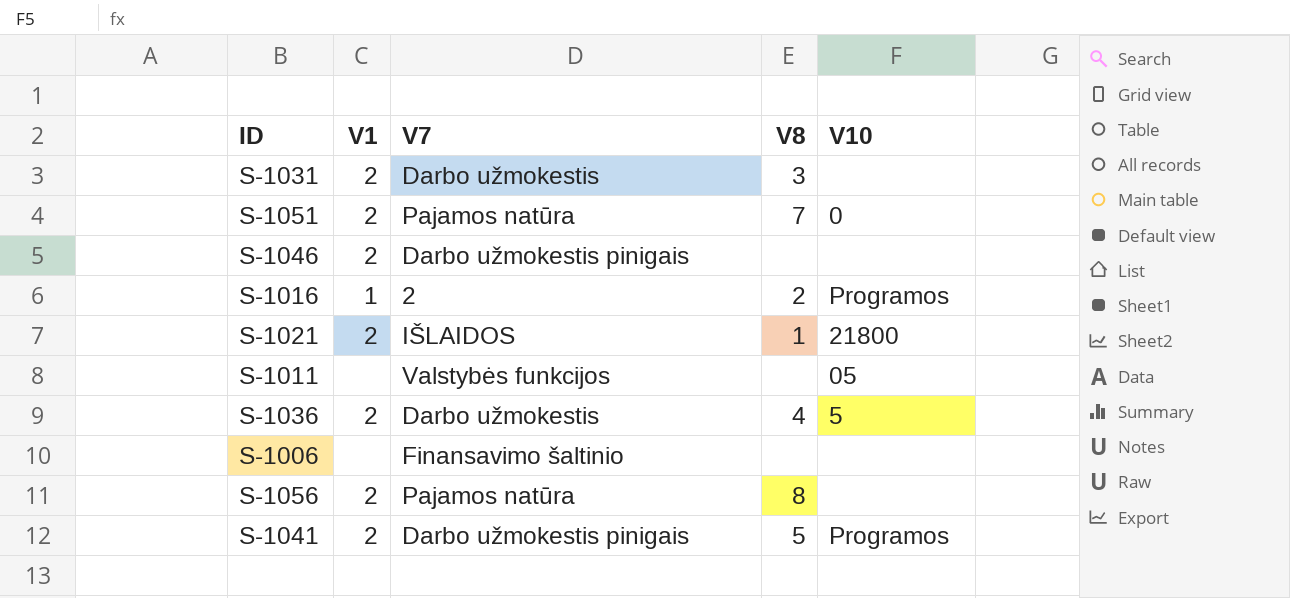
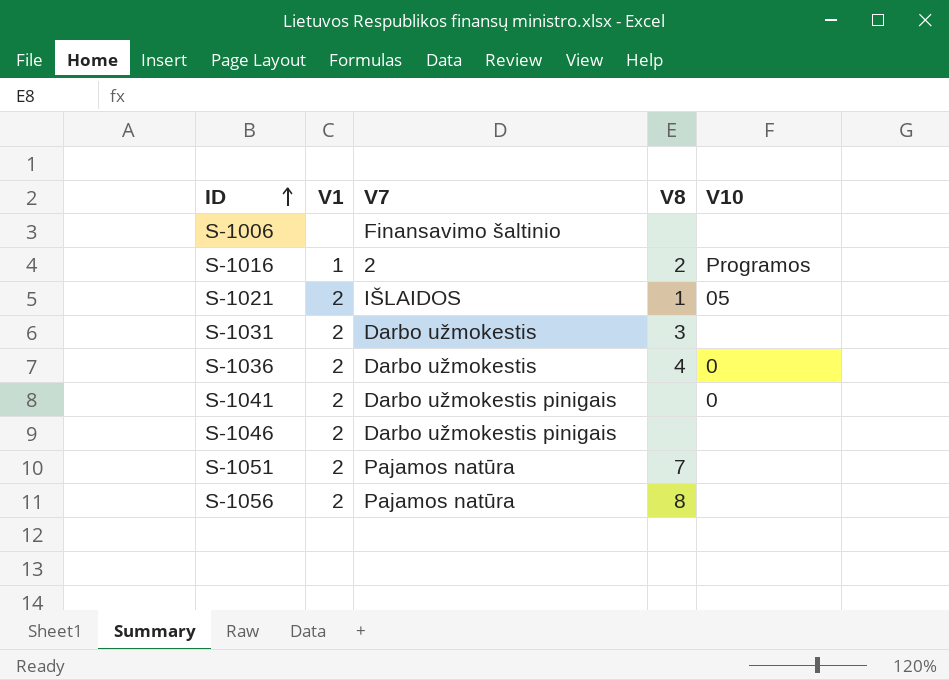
row order: none -> ID ascending
row S-1011: none | Valstybės funkcijos | none | 05 -> none
S-1021 | V10: 21800 -> 05
S-1036 | V10: 5 -> 0
S-1041 | V8: 5 -> none
S-1041 | V10: Programos -> 0
S-1051 | V10: 0 -> none

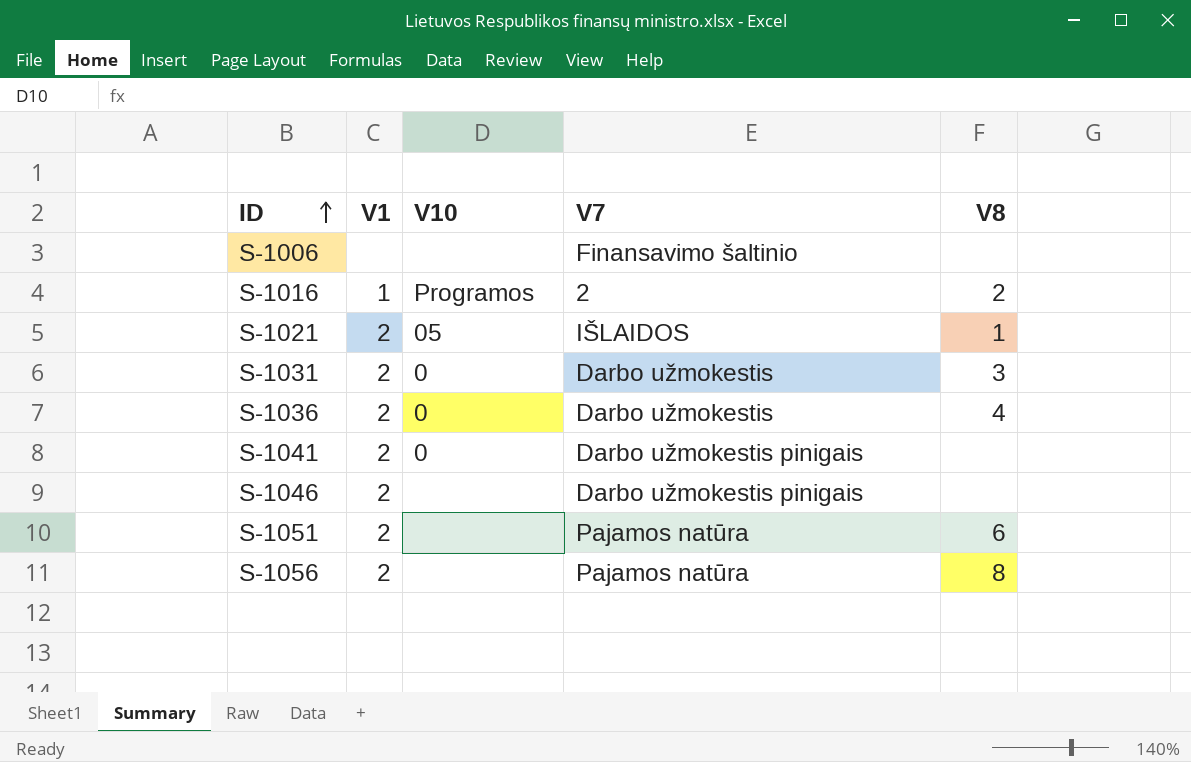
column V10 | position: 5 -> 3
S-1031 | V10: none -> 0
S-1051 | V8: 7 -> 6

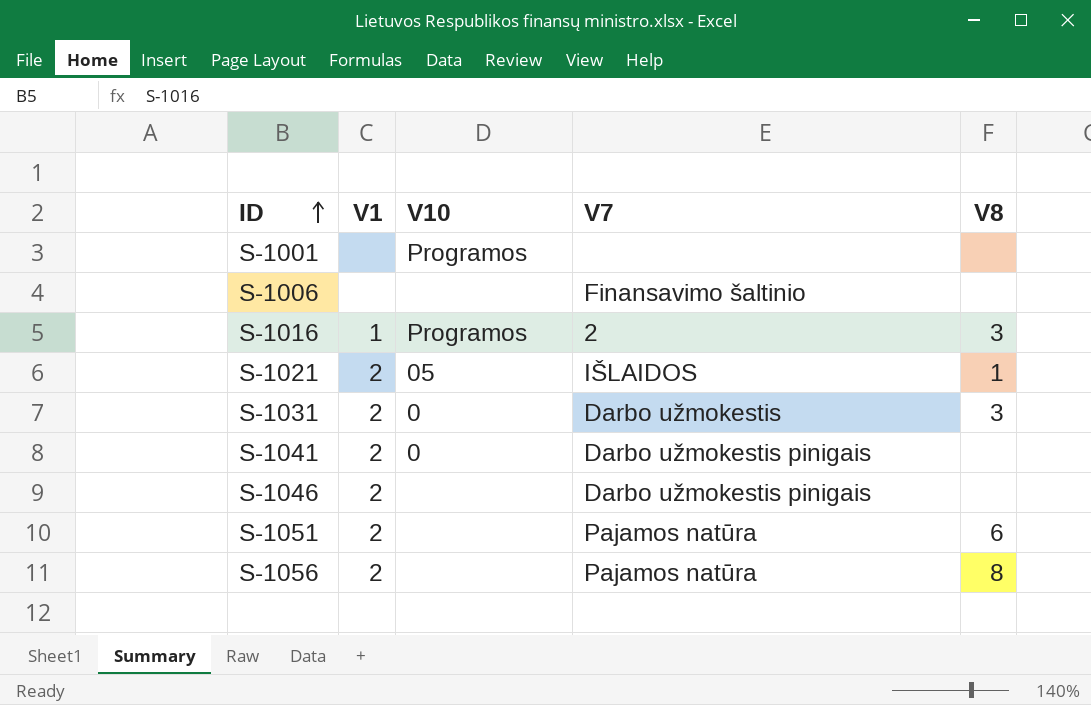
row S-1036: 2 | 0 | Darbo užmokestis | 4 -> none
row S-1001: none -> none | Programos | none | none
S-1016 | V8: 2 -> 3

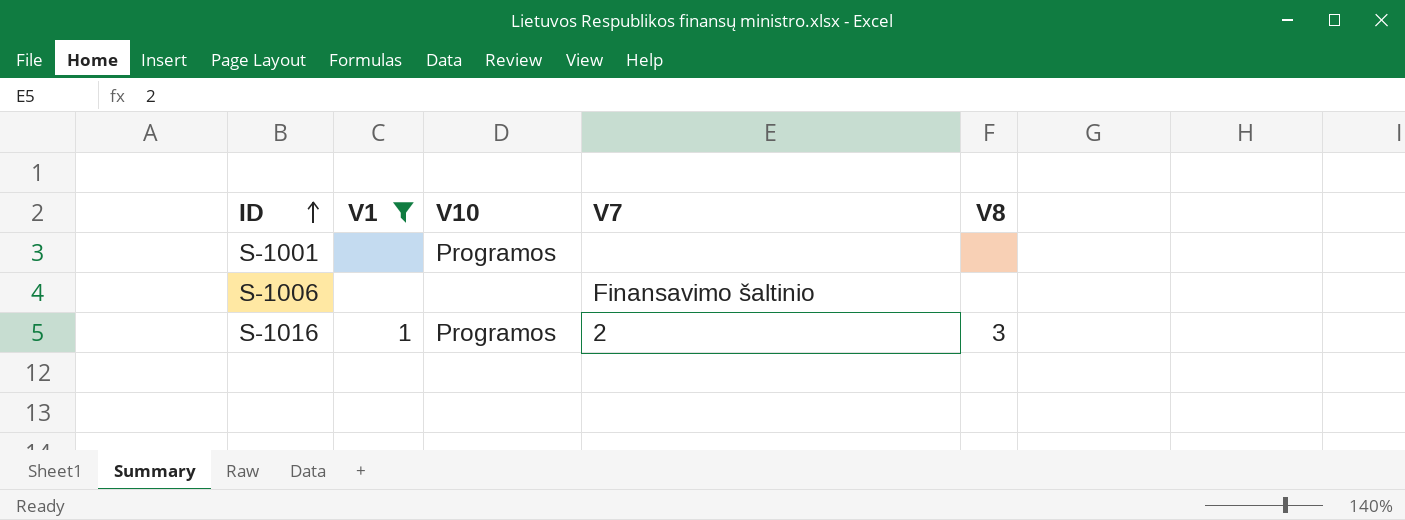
filter: none -> V1 != 2

